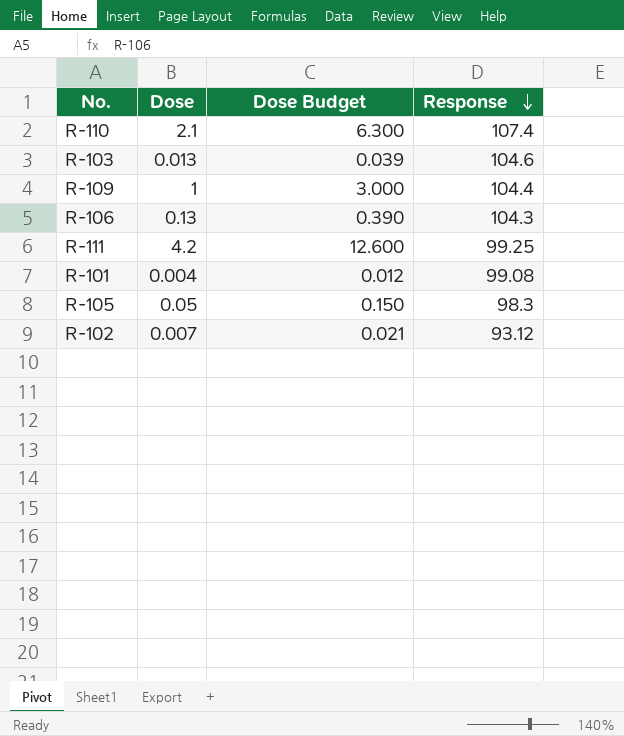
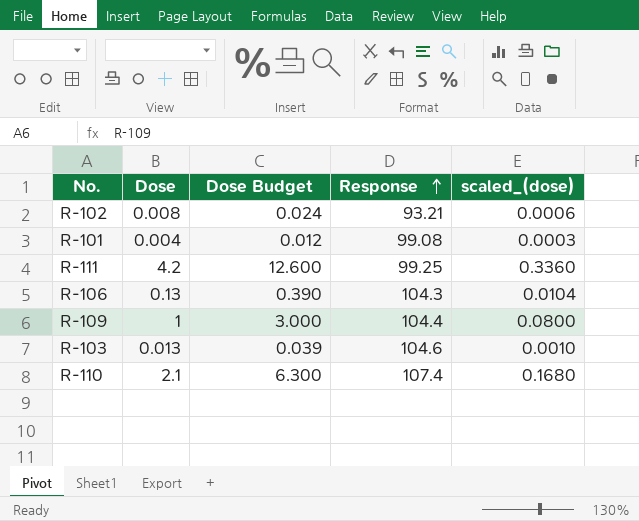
row order: Response descending -> Response ascending
column scaled_(dose) | formula: none -> [Dose] * 0.08
row R-105: 0.05 | 0.150 | 98.3 -> none
R-102 | Dose: 0.007 -> 0.008
R-102 | Dose Budget: 0.021 -> 0.024
R-102 | Response: 93.12 -> 93.21

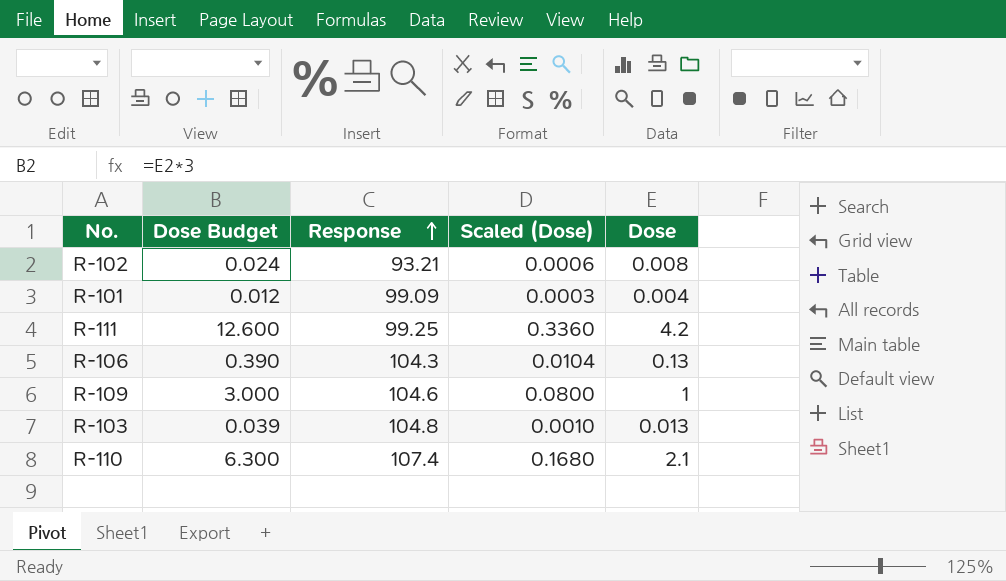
column name: scaled_(dose) -> Scaled (Dose)
column Dose | position: 2 -> 5
R-101 | Response: 99.08 -> 99.09
R-109 | Response: 104.4 -> 104.6
R-103 | Response: 104.6 -> 104.8

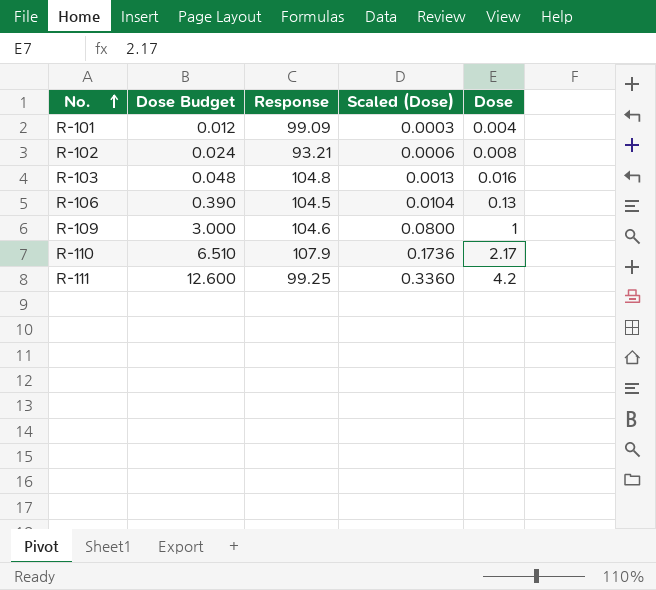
row order: Response ascending -> No. ascending
R-103 | Dose Budget: 0.039 -> 0.048
R-103 | Scaled (Dose): 0.0010 -> 0.0013
R-103 | Dose: 0.013 -> 0.016
R-106 | Response: 104.3 -> 104.5
R-110 | Dose Budget: 6.300 -> 6.510
R-110 | Response: 107.4 -> 107.9
R-110 | Scaled (Dose): 0.1680 -> 0.1736
R-110 | Dose: 2.1 -> 2.17

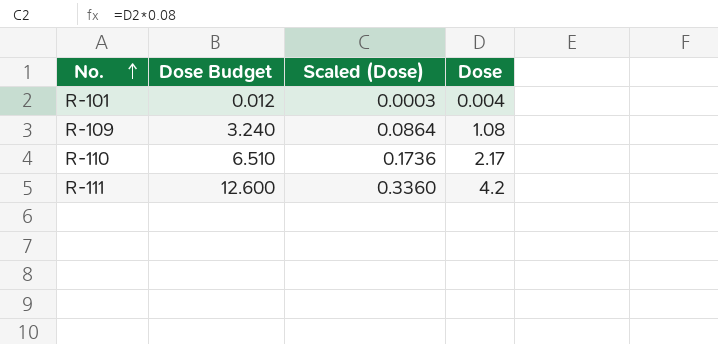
column Response | position: 3 -> none
row R-102: 0.024 | 93.21 | 0.0006 | 0.008 -> none
row R-103: 0.048 | 104.8 | 0.0013 | 0.016 -> none
row R-106: 0.390 | 104.5 | 0.0104 | 0.13 -> none
R-109 | Dose Budget: 3.000 -> 3.240
R-109 | Scaled (Dose): 0.0800 -> 0.0864
R-109 | Dose: 1 -> 1.08

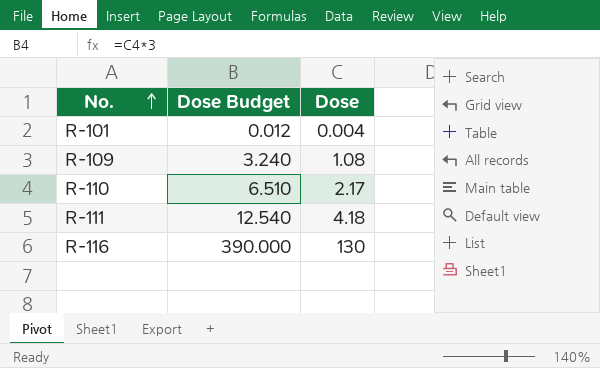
column Scaled (Dose) | formula: [Dose] * 0.08 -> none
R-111 | Dose Budget: 12.600 -> 12.540
R-111 | Dose: 4.2 -> 4.18
row R-116: none -> 390.000 | 130

